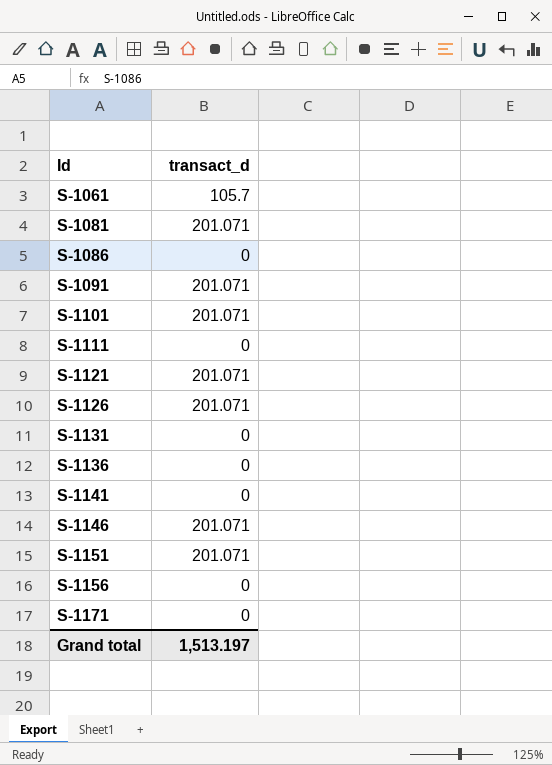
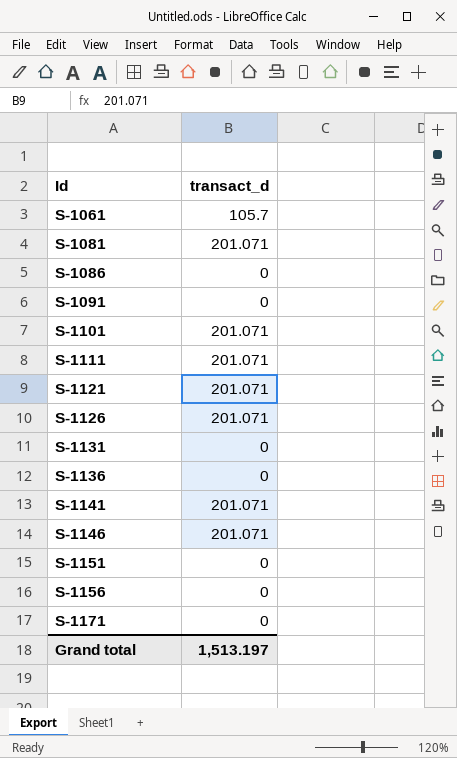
S-1091 | transact_d: 201.071 -> 0
S-1111 | transact_d: 0 -> 201.071
S-1141 | transact_d: 0 -> 201.071
S-1151 | transact_d: 201.071 -> 0

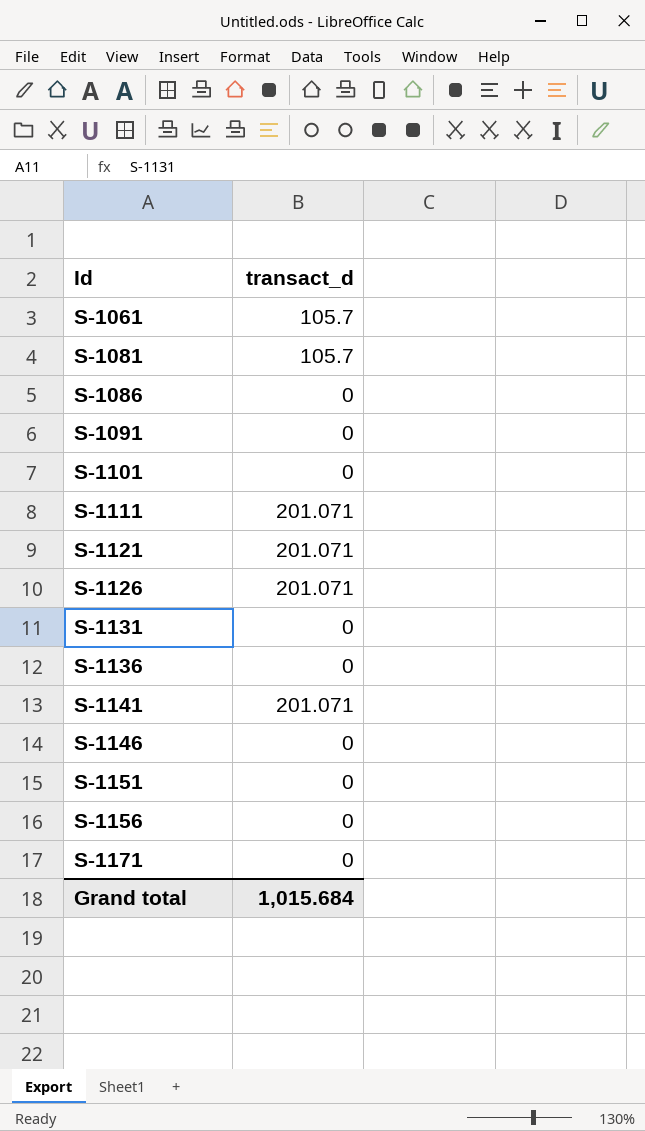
S-1081 | transact_d: 201.071 -> 105.7
S-1101 | transact_d: 201.071 -> 0
S-1146 | transact_d: 201.071 -> 0
Grand total | transact_d: 1,513.197 -> 1,015.684

